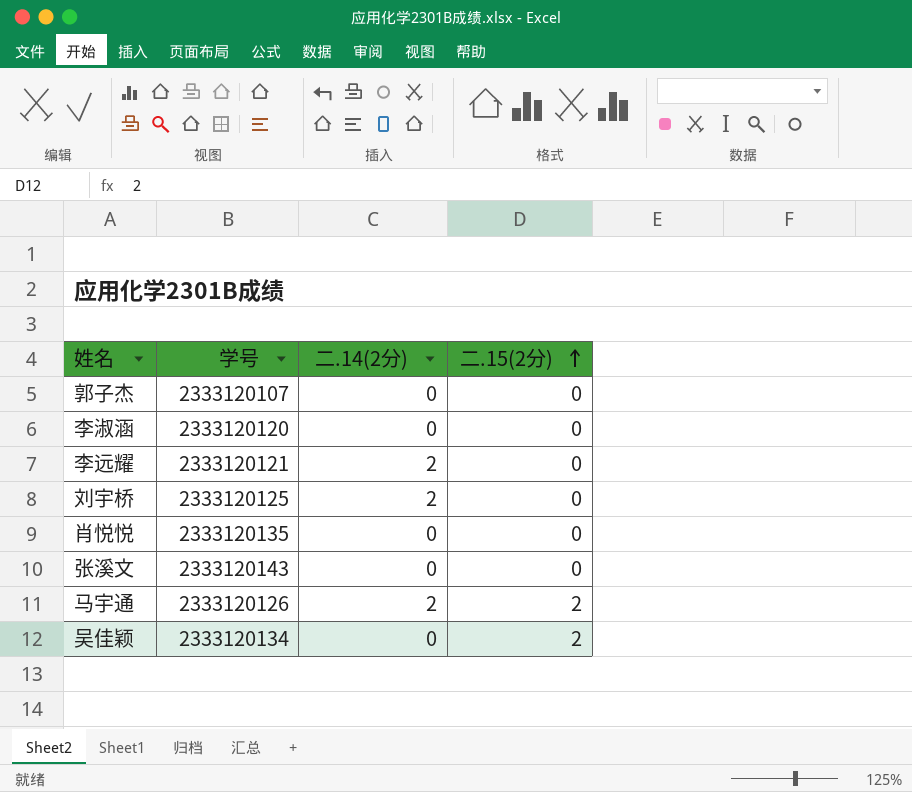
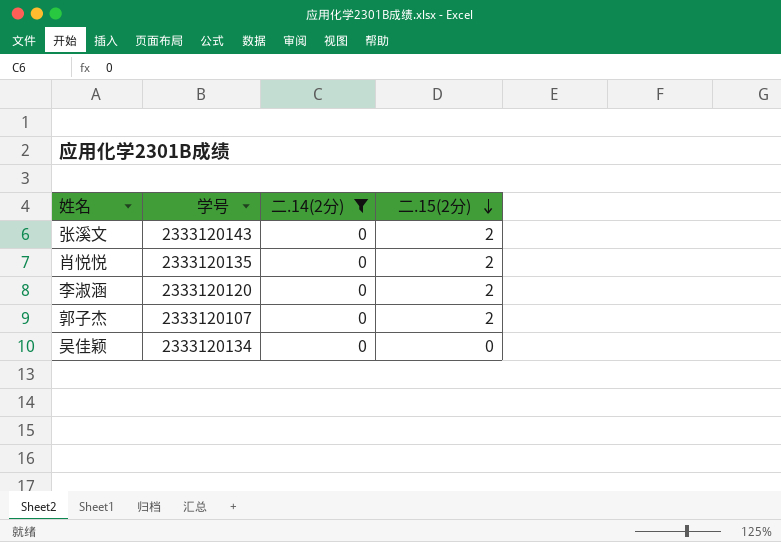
filter: none -> 二.14(2分) = 0
row order: 二.15(2分) ascending -> 二.15(2分) descending
张溪文 | 二.15(2分): 0 -> 2
肖悦悦 | 二.15(2分): 0 -> 2
李淑涵 | 二.15(2分): 0 -> 2
郭子杰 | 二.15(2分): 0 -> 2
吴佳颖 | 二.15(2分): 2 -> 0

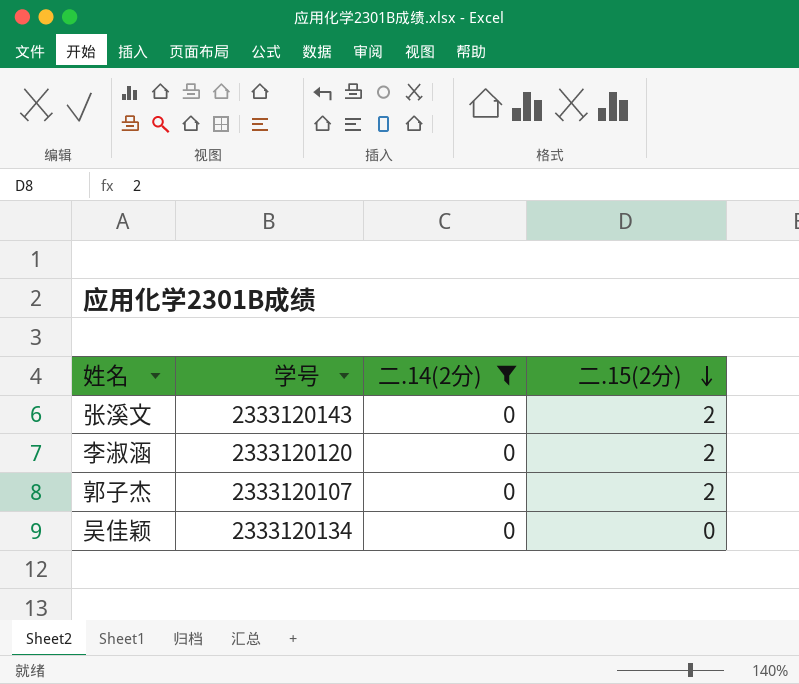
row 肖悦悦: 2333120135 | 0 | 2 -> none

